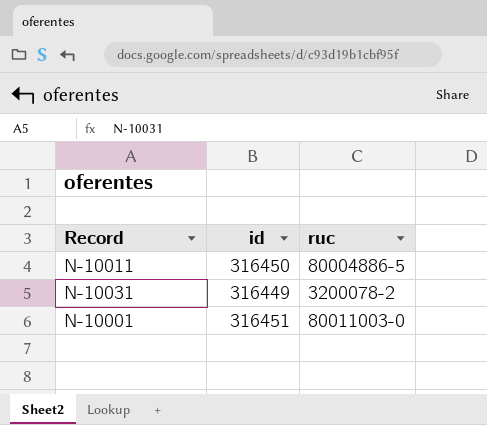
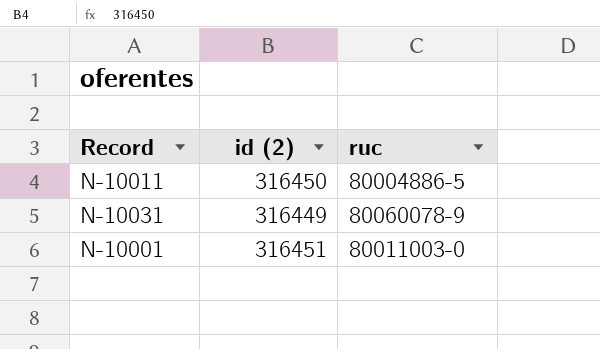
column name: id -> id (2)
N-10031 | ruc: 3200078-2 -> 80060078-9

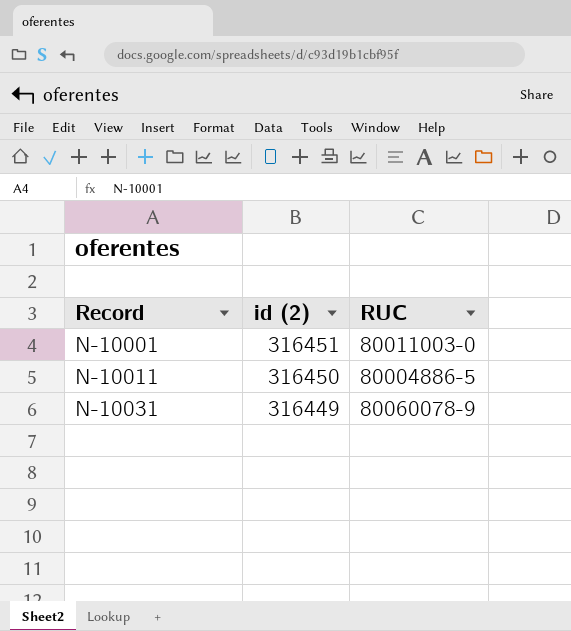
row order: none -> Record ascending
column name: ruc -> RUC

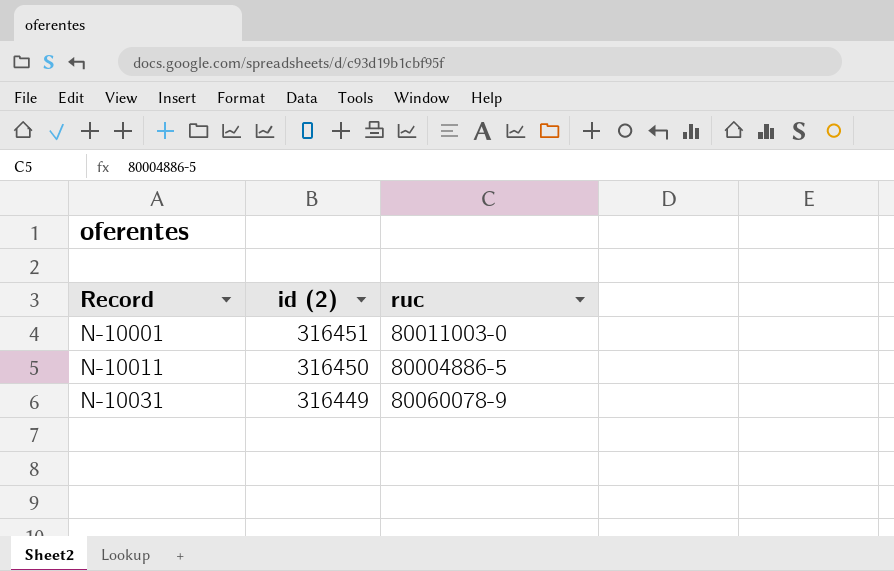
column name: RUC -> ruc

